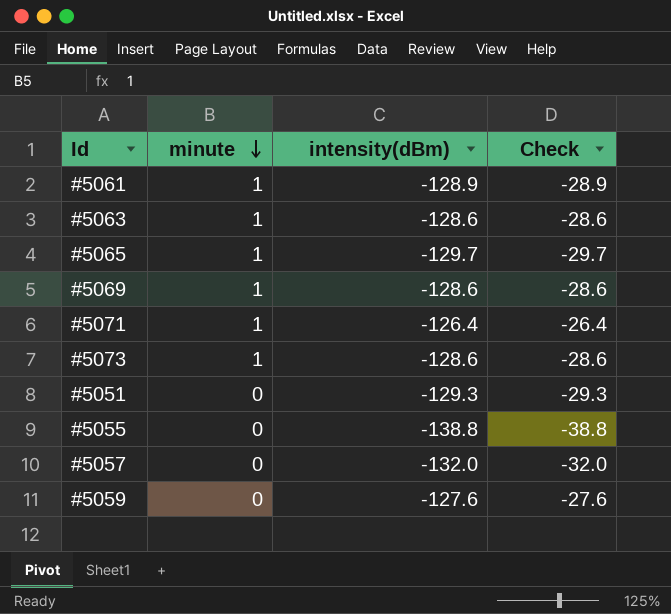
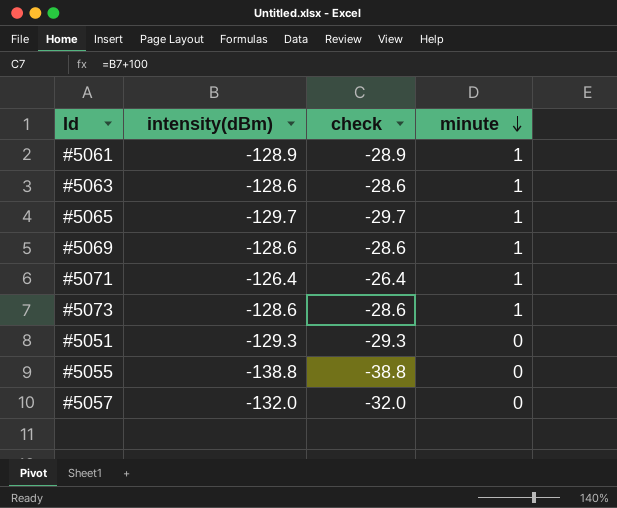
column name: Check -> check
column minute | position: 2 -> 4
row #5059: 0 | -127.6 | -27.6 -> none

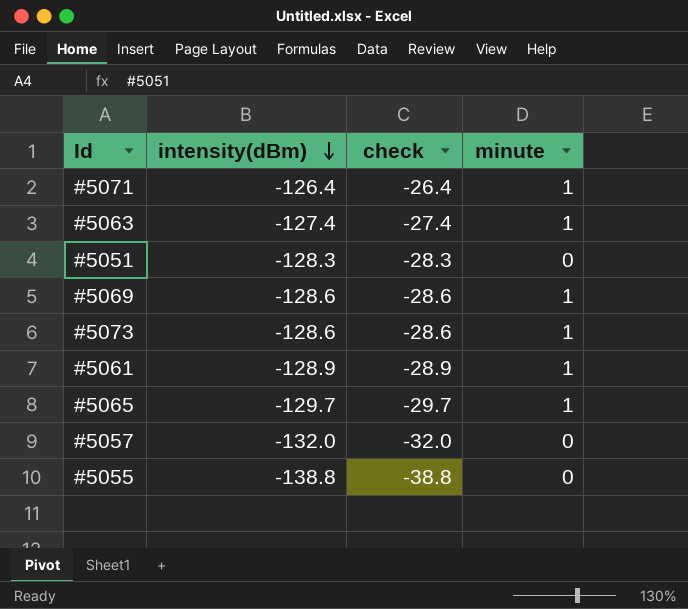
row order: minute descending -> intensity(dBm) descending
#5063 | intensity(dBm): -128.6 -> -127.4
#5063 | check: -28.6 -> -27.4
#5051 | intensity(dBm): -129.3 -> -128.3
#5051 | check: -29.3 -> -28.3

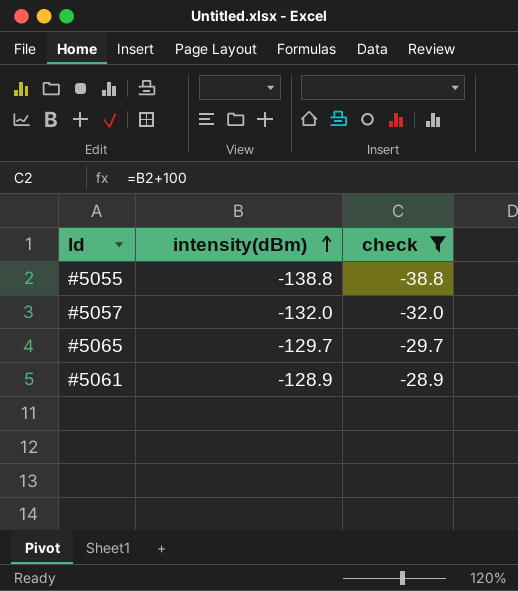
filter: none -> check <= -28.9
row order: intensity(dBm) descending -> intensity(dBm) ascending
column minute | position: 4 -> none

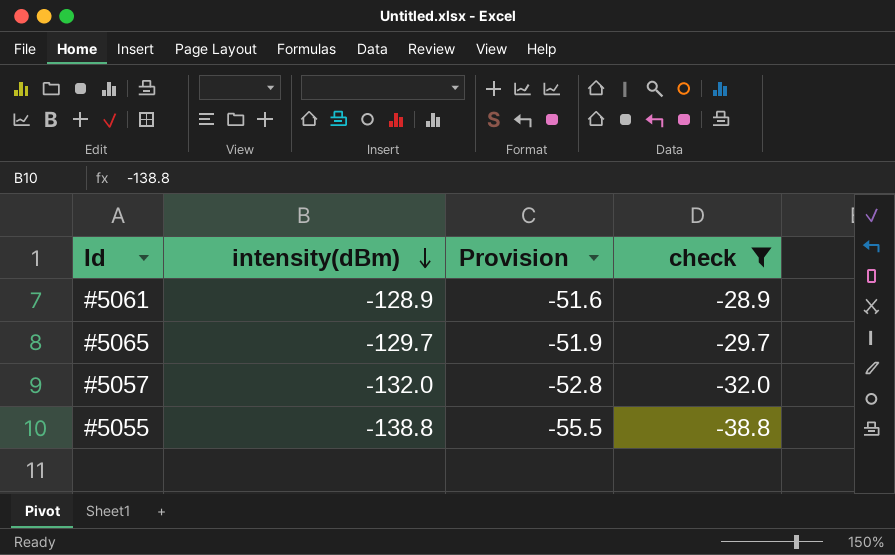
row order: intensity(dBm) ascending -> intensity(dBm) descending
column Provision | formula: none -> [intensity(dBm)] * 0.4

